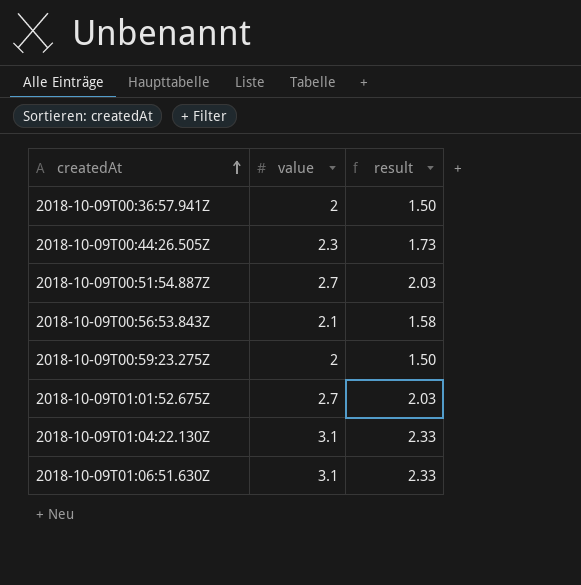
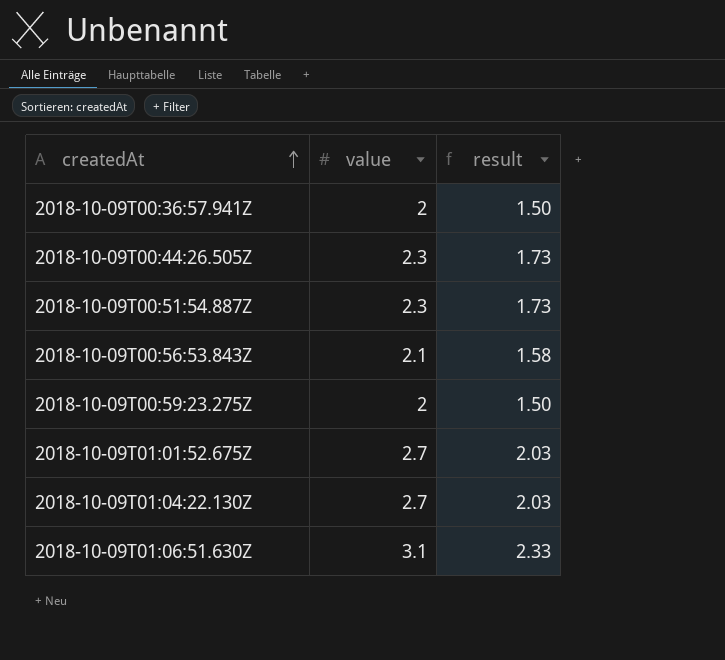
2018-10-09T00:51:54.887Z | value: 2.7 -> 2.3
2018-10-09T00:51:54.887Z | result: 2.03 -> 1.73
2018-10-09T01:04:22.130Z | value: 3.1 -> 2.7
2018-10-09T01:04:22.130Z | result: 2.33 -> 2.03

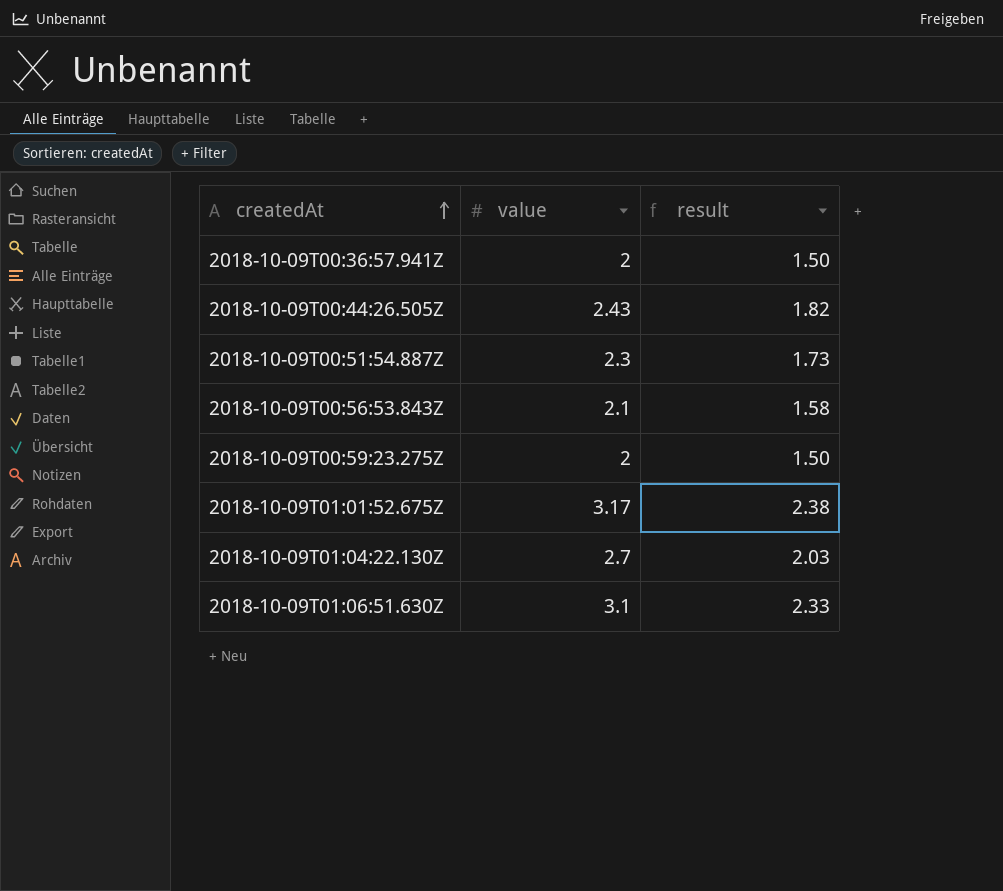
2018-10-09T00:44:26.505Z | value: 2.3 -> 2.43
2018-10-09T00:44:26.505Z | result: 1.73 -> 1.82
2018-10-09T01:01:52.675Z | value: 2.7 -> 3.17
2018-10-09T01:01:52.675Z | result: 2.03 -> 2.38

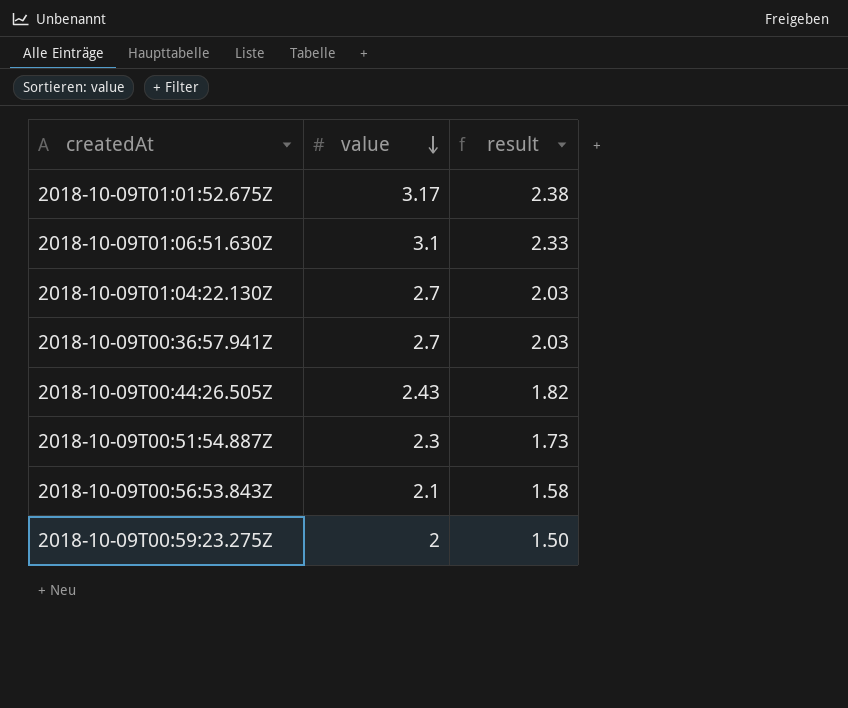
row order: createdAt ascending -> value descending
2018-10-09T00:36:57.941Z | value: 2 -> 2.7
2018-10-09T00:36:57.941Z | result: 1.50 -> 2.03

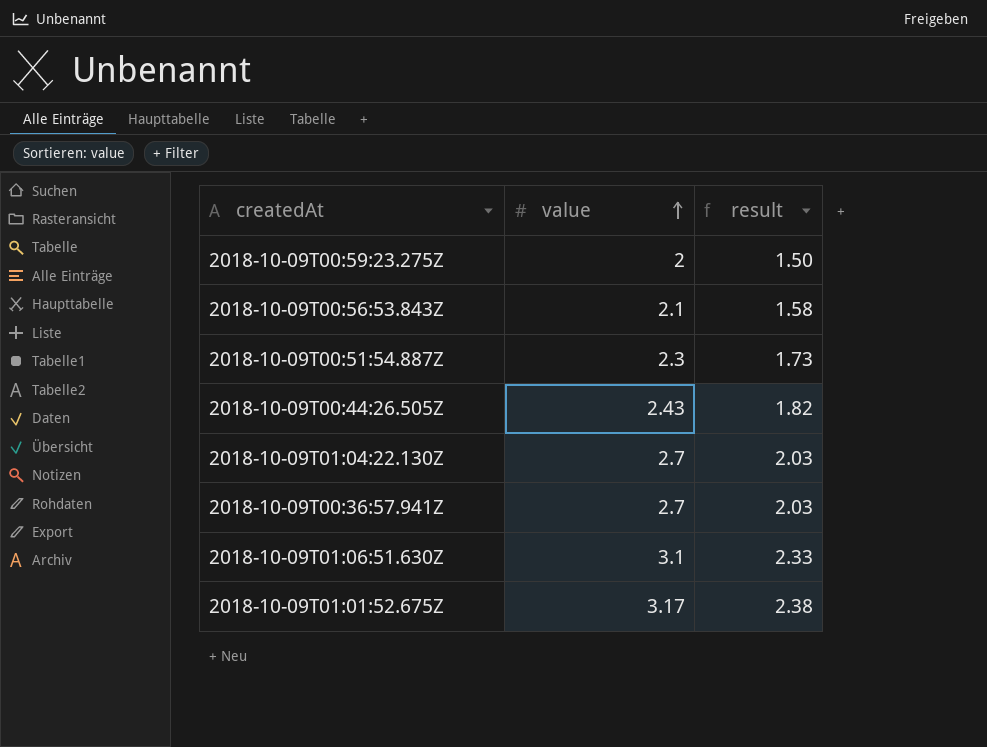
row order: value descending -> value ascending

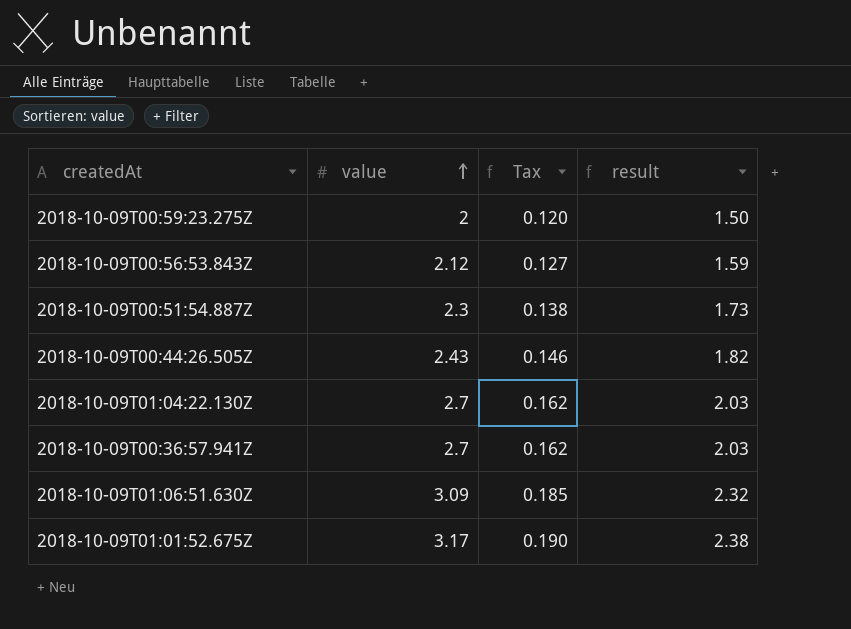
column Tax | formula: none -> [value] * 0.06
2018-10-09T00:56:53.843Z | value: 2.1 -> 2.12
2018-10-09T00:56:53.843Z | result: 1.58 -> 1.59
2018-10-09T01:06:51.630Z | value: 3.1 -> 3.09
2018-10-09T01:06:51.630Z | result: 2.33 -> 2.32

